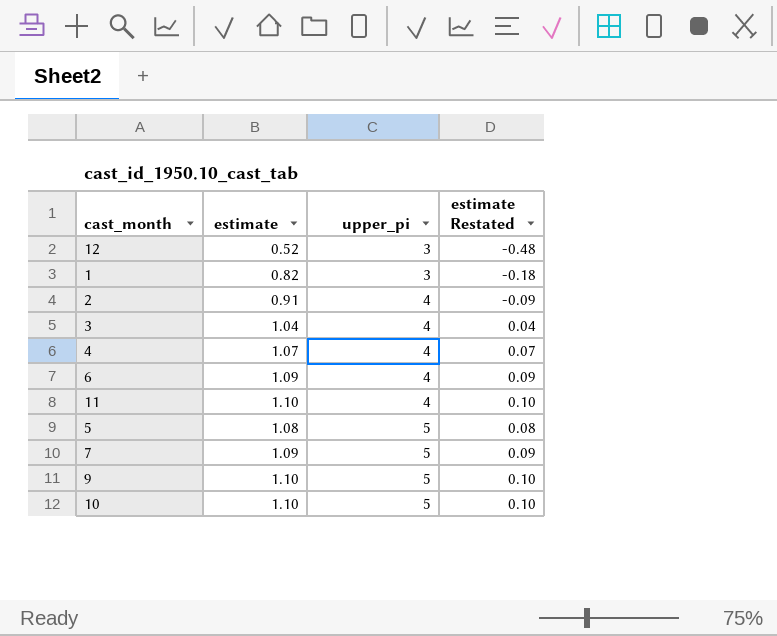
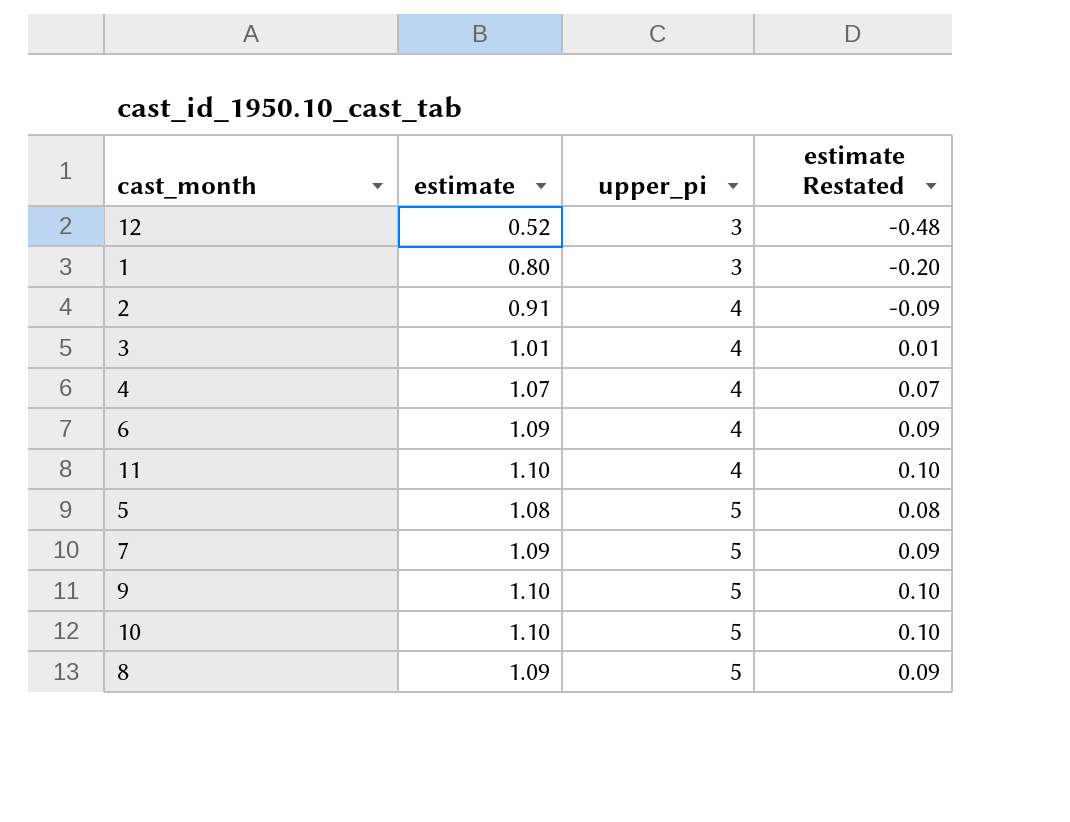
1 | estimate: 0.82 -> 0.80
1 | estimate Restated: -0.18 -> -0.20
3 | estimate: 1.04 -> 1.01
3 | estimate Restated: 0.04 -> 0.01
row 8: none -> 1.09 | 5 | 0.09

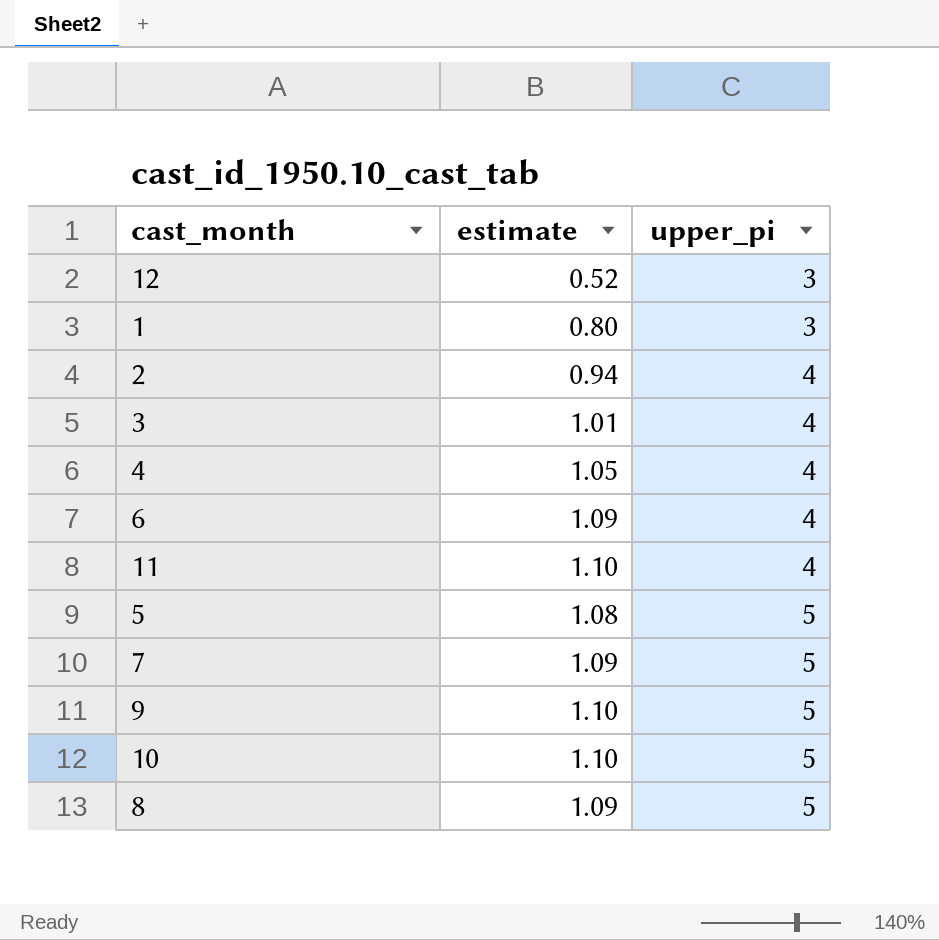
column estimate Restated | formula: [estimate] - 1 -> none
2 | estimate: 0.91 -> 0.94
4 | estimate: 1.07 -> 1.05

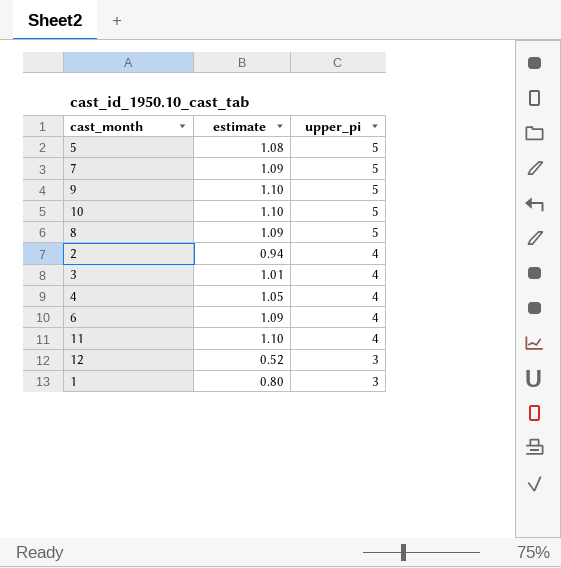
row order: upper_pi ascending -> upper_pi descending

